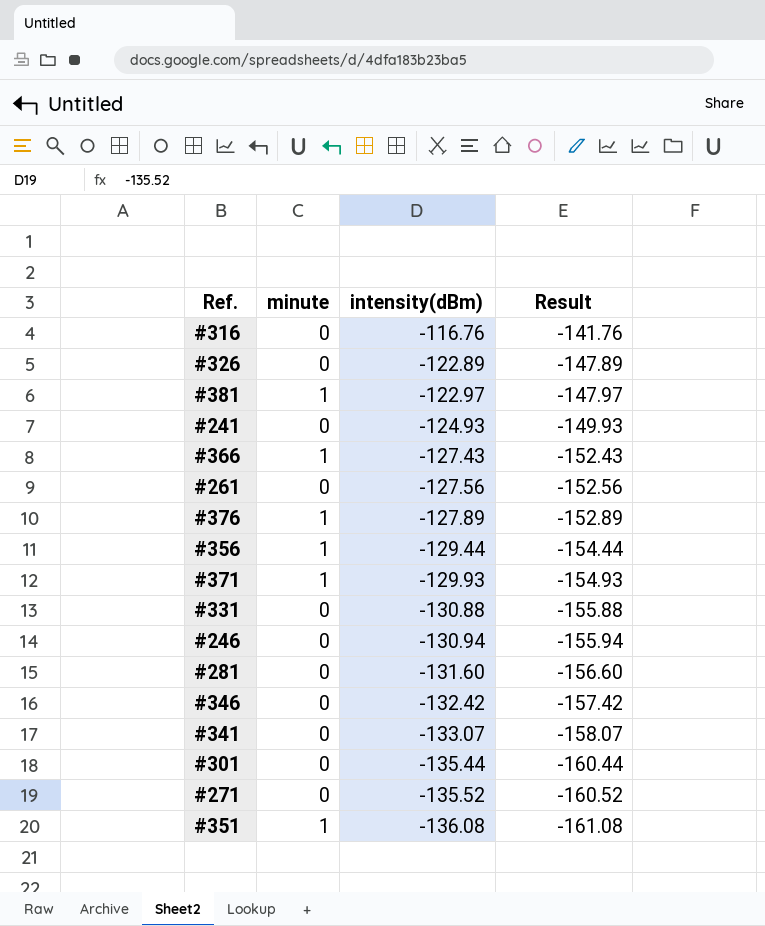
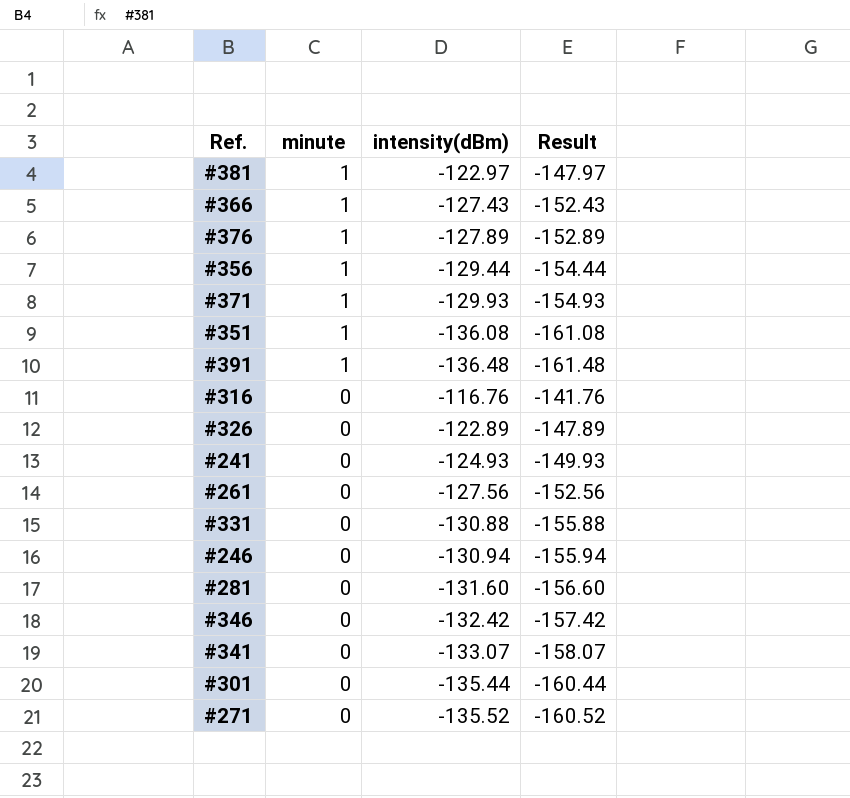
row order: intensity(dBm) descending -> minute descending
row #391: none -> 1 | -136.48 | -161.48

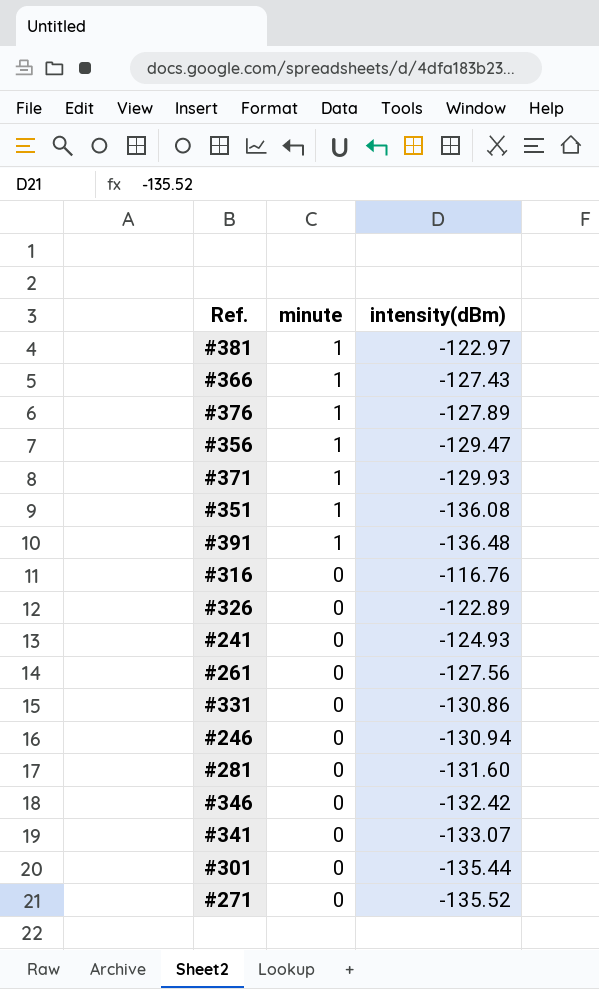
column Result | formula: [intensity(dBm)] - 25 -> none
#356 | intensity(dBm): -129.44 -> -129.47
#331 | intensity(dBm): -130.88 -> -130.86

